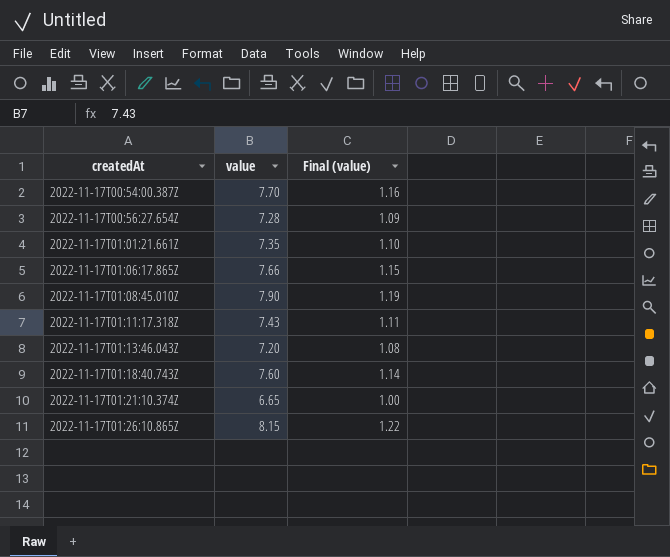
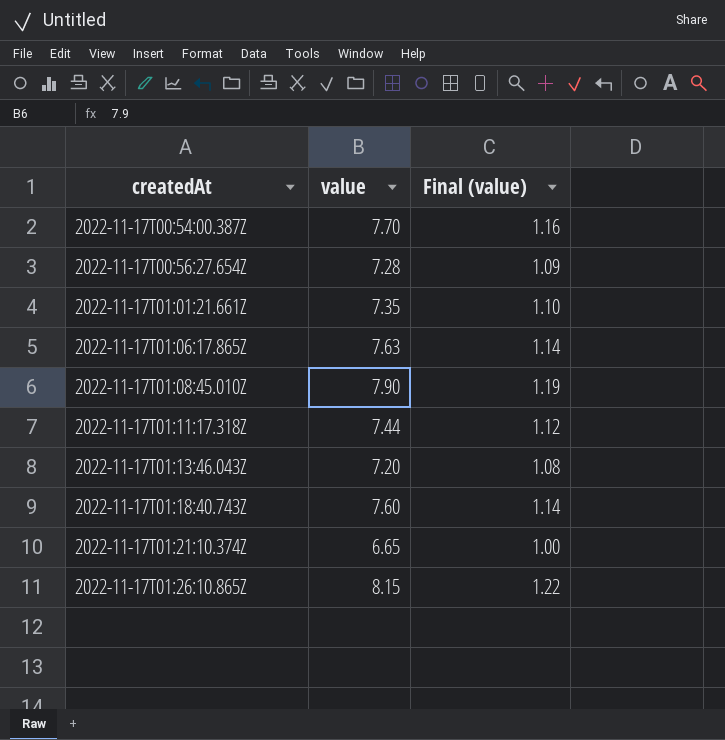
2022-11-17T01:06:17.865Z | value: 7.66 -> 7.63
2022-11-17T01:06:17.865Z | Final (value): 1.15 -> 1.14
2022-11-17T01:11:17.318Z | value: 7.43 -> 7.44
2022-11-17T01:11:17.318Z | Final (value): 1.11 -> 1.12

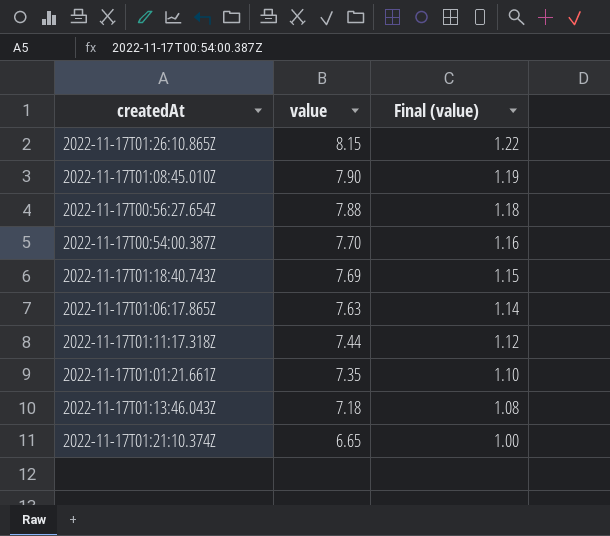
row order: createdAt ascending -> value descending
2022-11-17T00:56:27.654Z | value: 7.28 -> 7.88
2022-11-17T00:56:27.654Z | Final (value): 1.09 -> 1.18
2022-11-17T01:18:40.743Z | value: 7.60 -> 7.69
2022-11-17T01:18:40.743Z | Final (value): 1.14 -> 1.15
2022-11-17T01:13:46.043Z | value: 7.20 -> 7.18

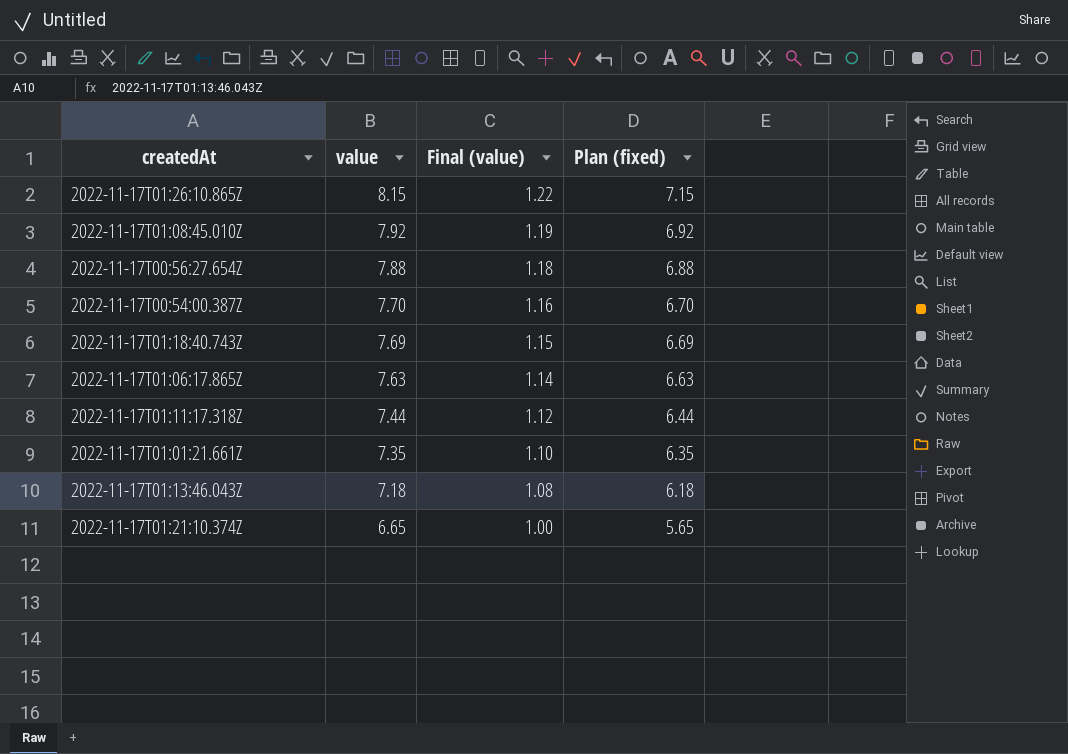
column Plan (fixed) | formula: none -> [value] - 1
2022-11-17T01:08:45.010Z | value: 7.90 -> 7.92

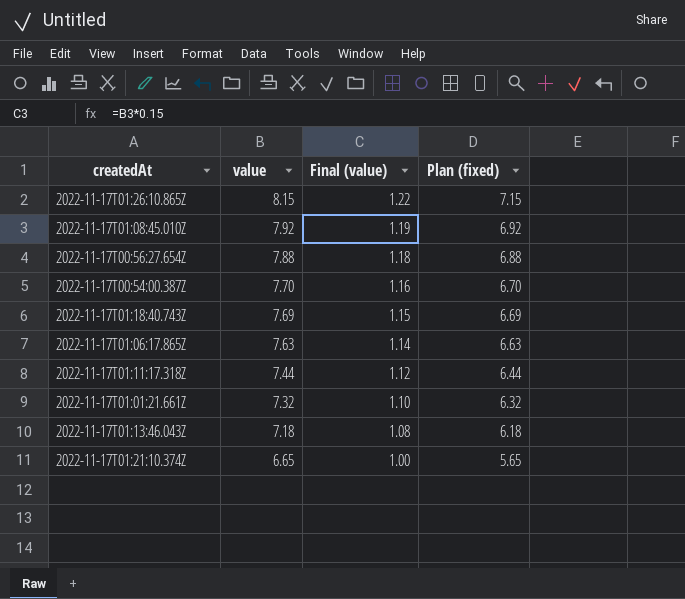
2022-11-17T01:01:21.661Z | value: 7.35 -> 7.32
2022-11-17T01:01:21.661Z | Plan (fixed): 6.35 -> 6.32

